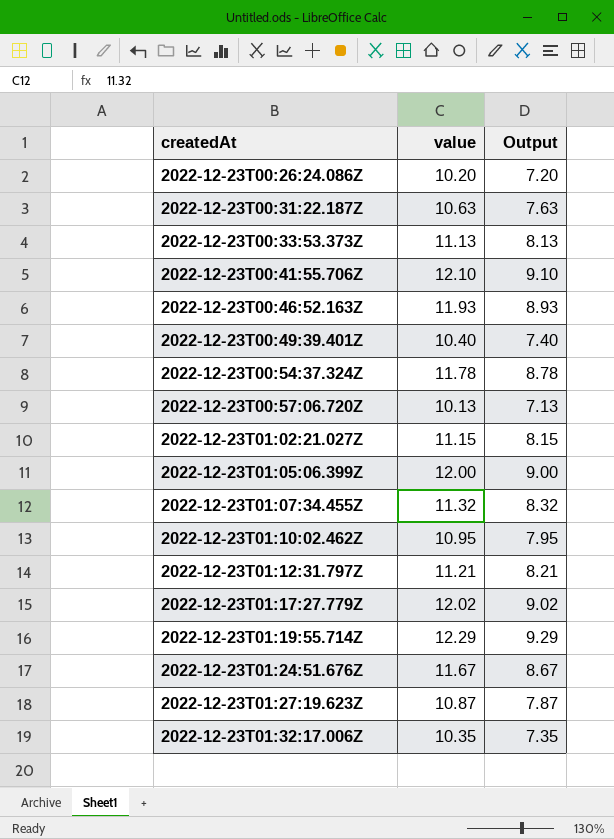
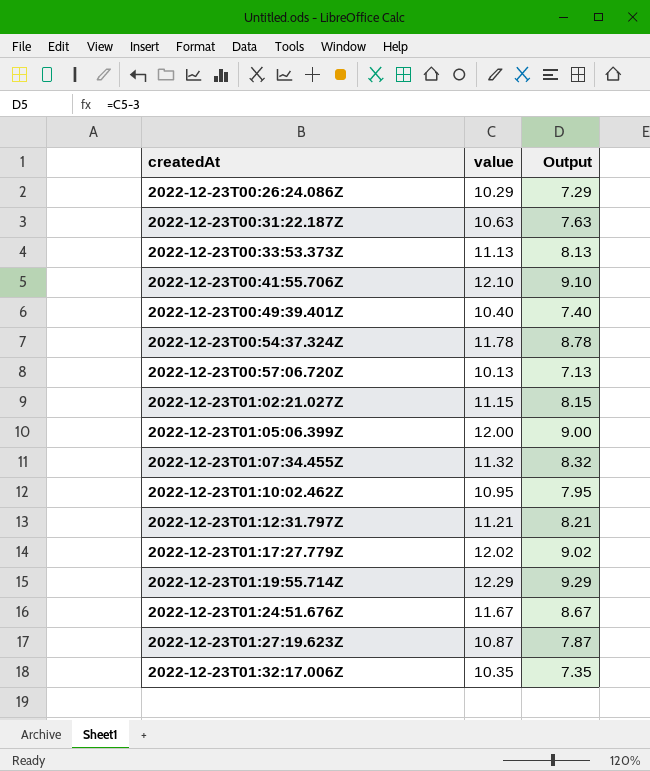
row 2022-12-23T00:46:52.163Z: 11.93 | 8.93 -> none
2022-12-23T00:26:24.086Z | value: 10.20 -> 10.29
2022-12-23T00:26:24.086Z | Output: 7.20 -> 7.29

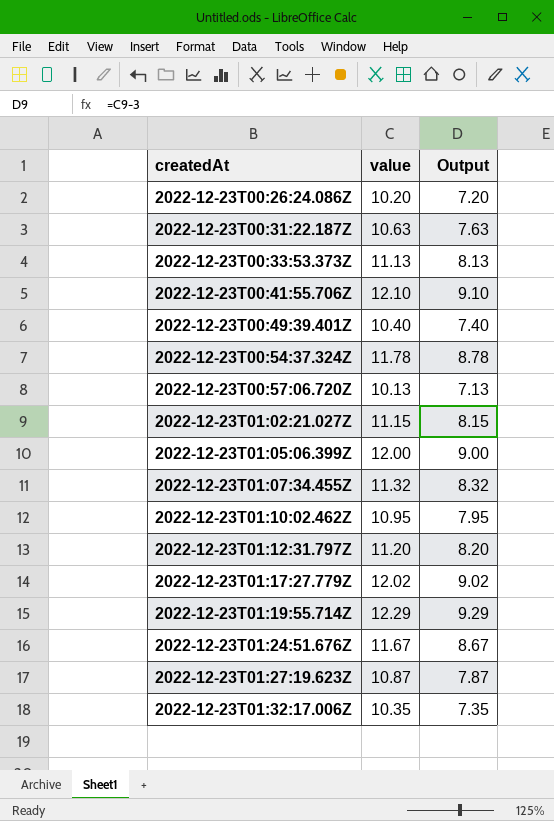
2022-12-23T00:26:24.086Z | value: 10.29 -> 10.20
2022-12-23T00:26:24.086Z | Output: 7.29 -> 7.20
2022-12-23T01:12:31.797Z | value: 11.21 -> 11.20
2022-12-23T01:12:31.797Z | Output: 8.21 -> 8.20

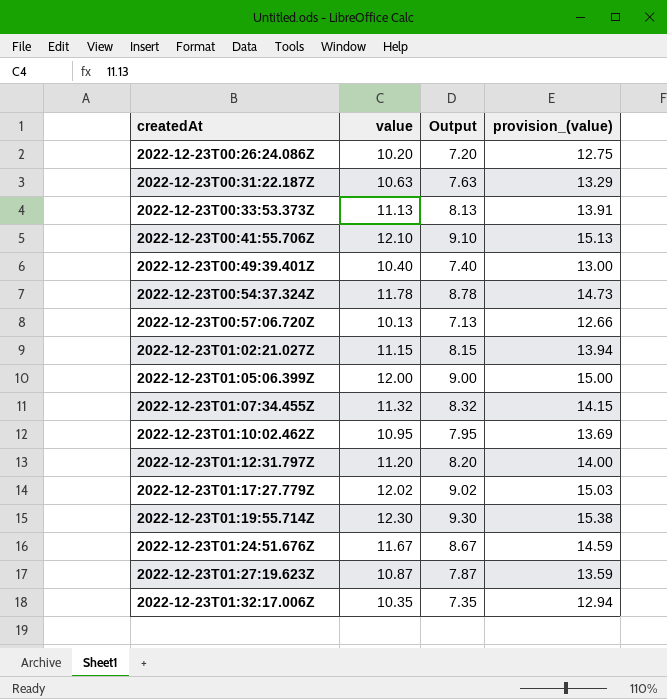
column provision_(value) | formula: none -> [value] * 1.25
2022-12-23T01:19:55.714Z | value: 12.29 -> 12.30
2022-12-23T01:19:55.714Z | Output: 9.29 -> 9.30

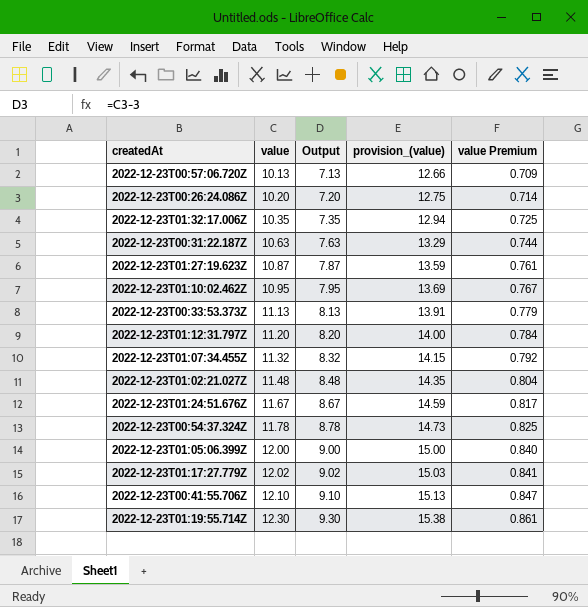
row order: createdAt ascending -> value ascending
column value Premium | formula: none -> [value] * 0.07
row 2022-12-23T00:49:39.401Z: 10.40 | 7.40 | 13.00 -> none
2022-12-23T01:02:21.027Z | value: 11.15 -> 11.48
2022-12-23T01:02:21.027Z | Output: 8.15 -> 8.48
2022-12-23T01:02:21.027Z | provision_(value): 13.94 -> 14.35

